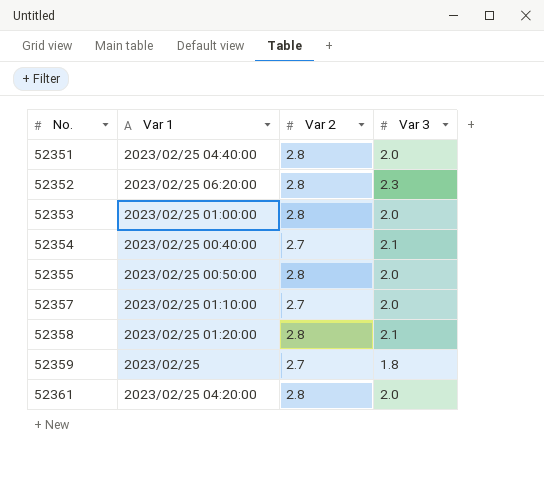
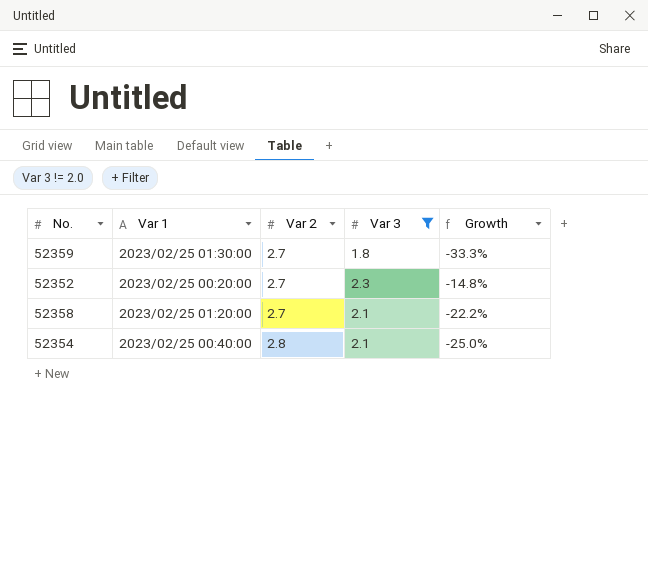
filter: none -> Var 3 != 2.0
row order: No. ascending -> Var 2 ascending
column Growth | formula: none -> ([Var 3] - [Var 2]) / [Var 2]
52359 | Var 1: 2023/02/25 -> 2023/02/25 01:30:00
52352 | Var 1: 2023/02/25 06:20:00 -> 2023/02/25 00:20:00
52352 | Var 2: 2.8 -> 2.7
52358 | Var 2: 2.8 -> 2.7
52354 | Var 2: 2.7 -> 2.8

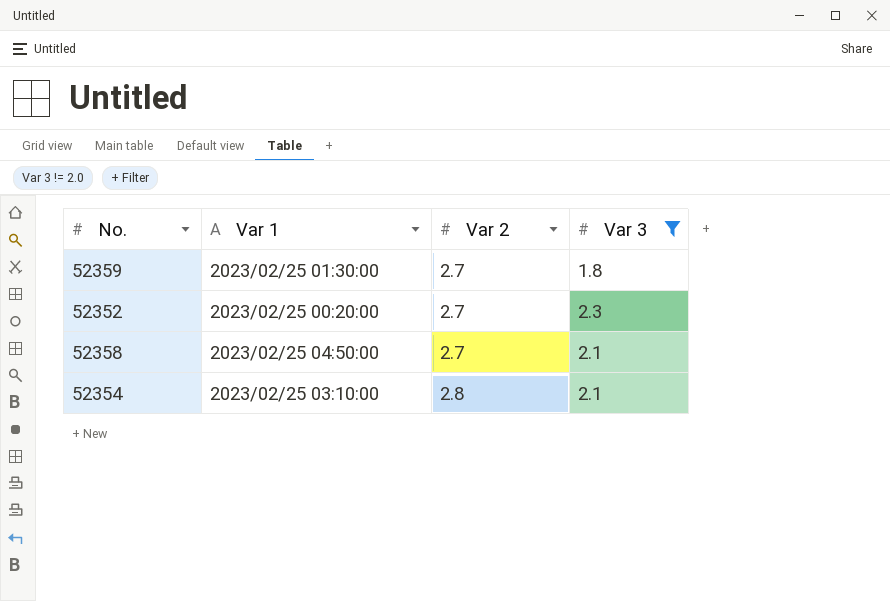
column Growth | formula: ([Var 3] - [Var 2]) / [Var 2] -> none
52358 | Var 1: 2023/02/25 01:20:00 -> 2023/02/25 04:50:00
52354 | Var 1: 2023/02/25 00:40:00 -> 2023/02/25 03:10:00

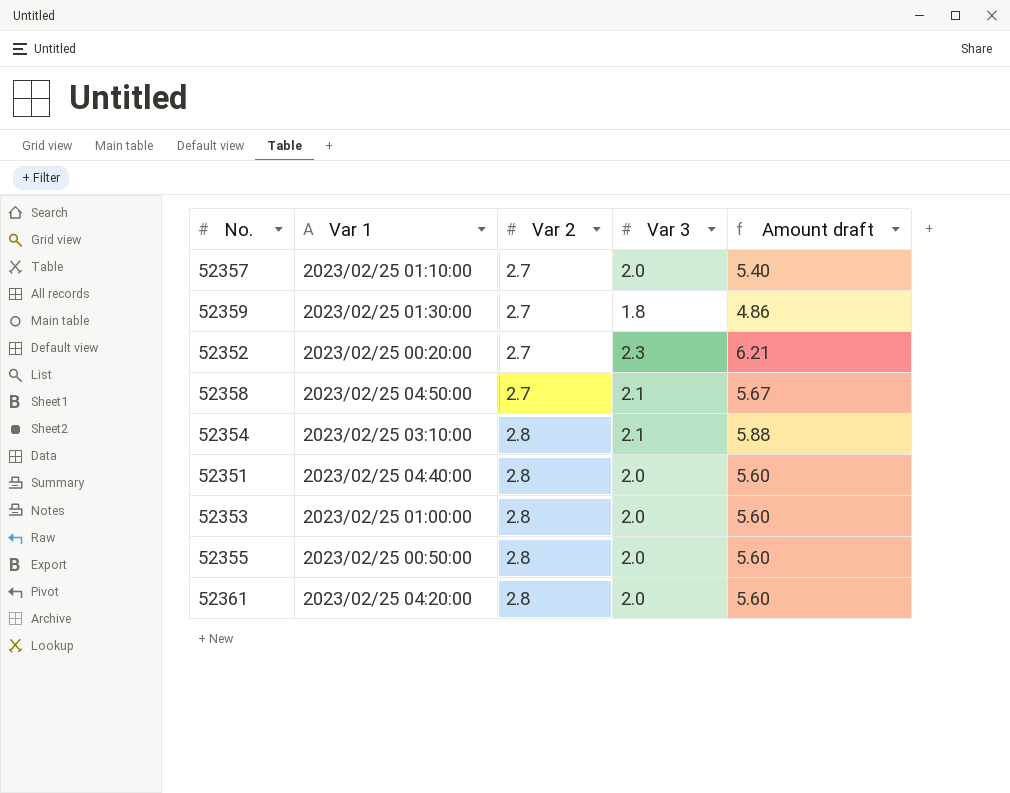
filter: Var 3 != 2.0 -> none
column Amount draft | formula: none -> [Var 2] * [Var 3]

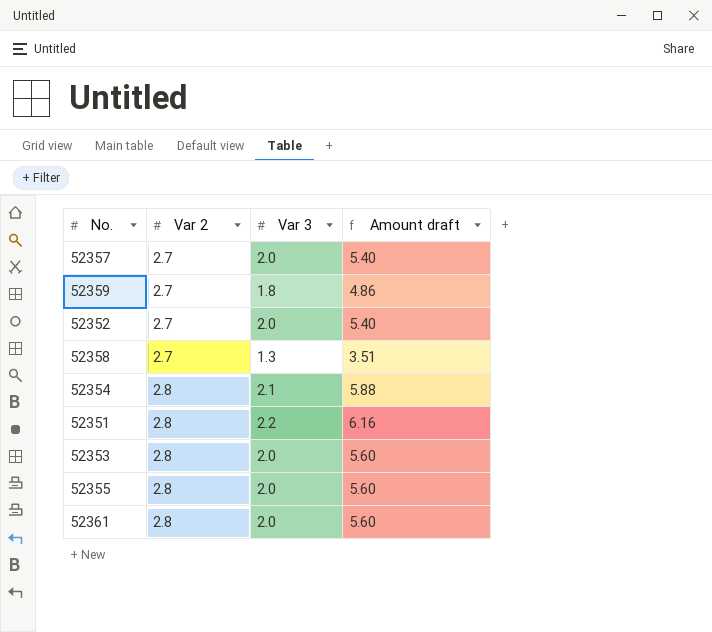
column Var 1 | position: 2 -> none
52352 | Var 3: 2.3 -> 2.0
52352 | Amount draft: 6.21 -> 5.40
52358 | Var 3: 2.1 -> 1.3
52358 | Amount draft: 5.67 -> 3.51
52351 | Var 3: 2.0 -> 2.2
52351 | Amount draft: 5.60 -> 6.16

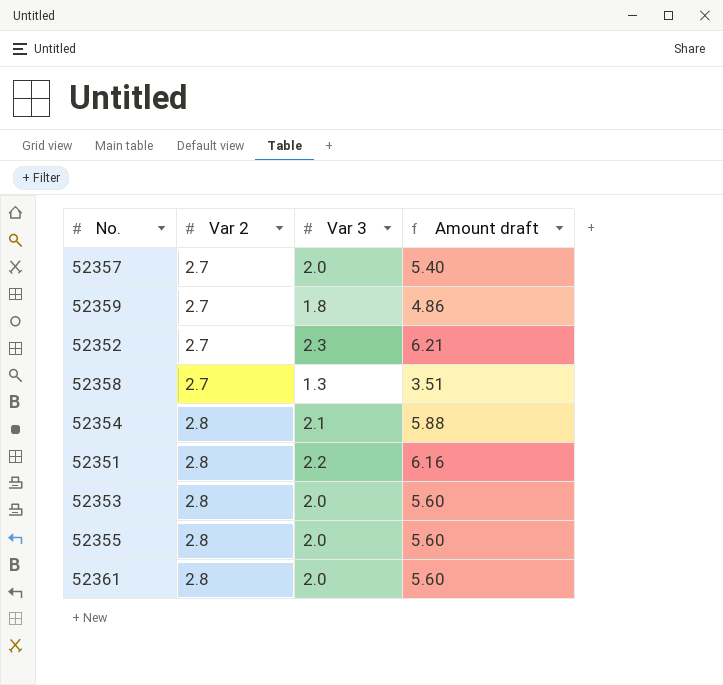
52352 | Var 3: 2.0 -> 2.3
52352 | Amount draft: 5.40 -> 6.21

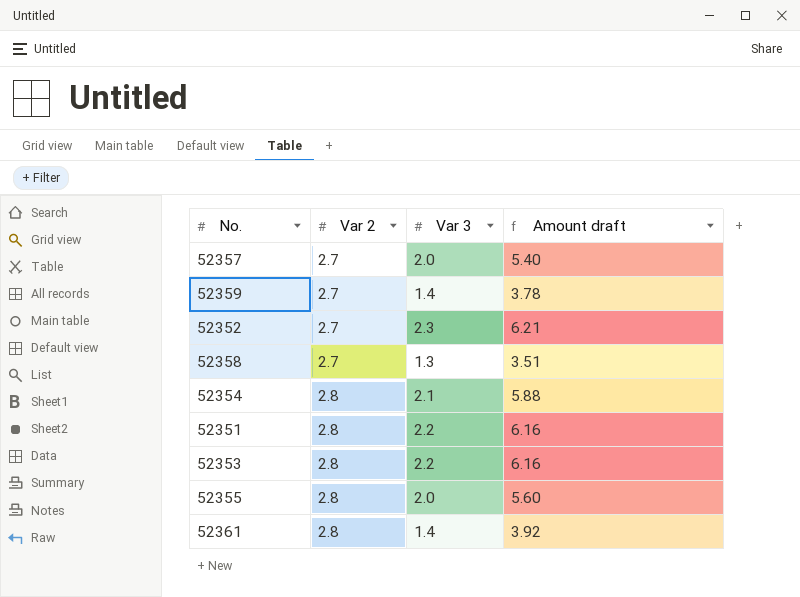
52359 | Var 3: 1.8 -> 1.4
52359 | Amount draft: 4.86 -> 3.78
52353 | Var 3: 2.0 -> 2.2
52353 | Amount draft: 5.60 -> 6.16
52361 | Var 3: 2.0 -> 1.4
52361 | Amount draft: 5.60 -> 3.92

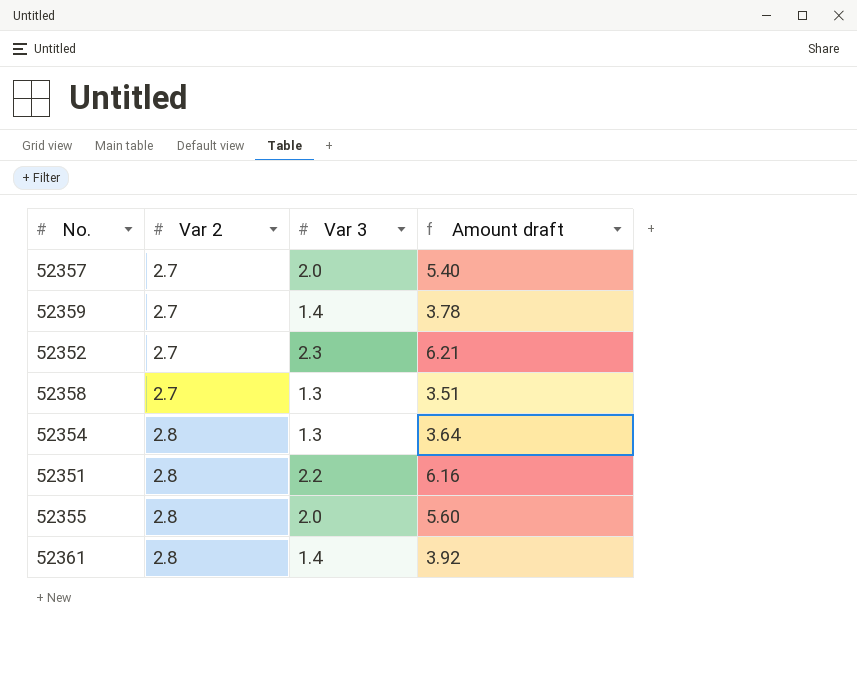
row 52353: 2.8 | 2.2 | 6.16 -> none
52354 | Var 3: 2.1 -> 1.3
52354 | Amount draft: 5.88 -> 3.64

